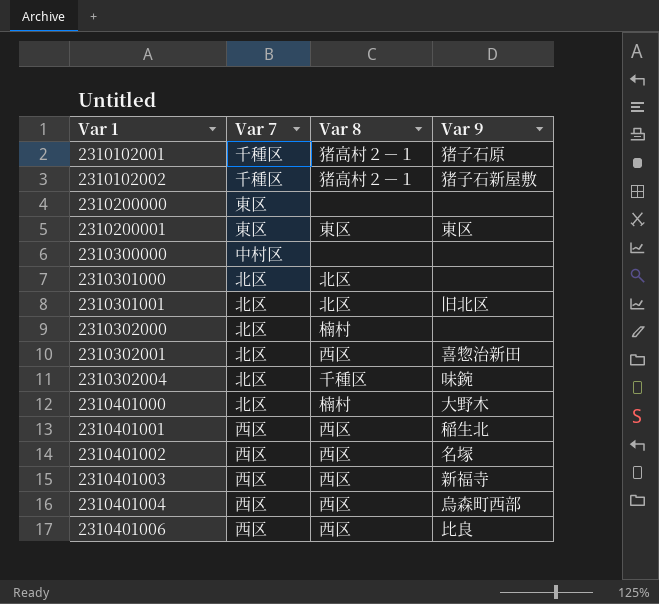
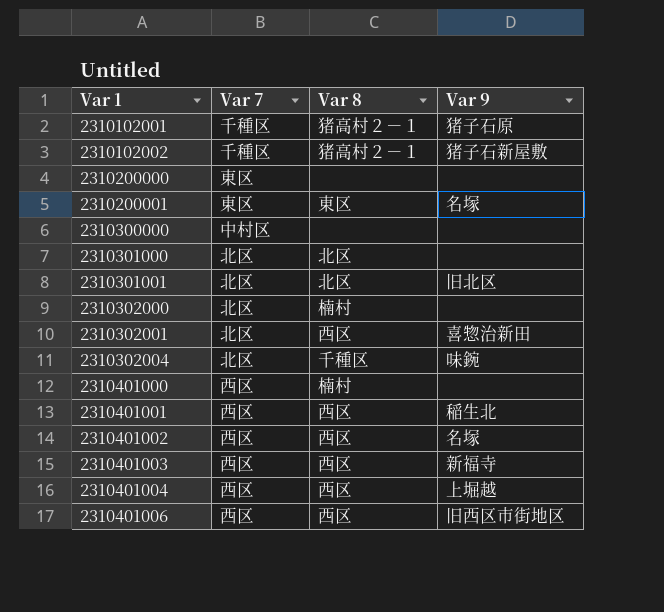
2310200001 | Var 9: 東区 -> 名塚
2310401000 | Var 7: 北区 -> 西区
2310401000 | Var 9: 大野木 -> none
2310401004 | Var 9: 烏森町西部 -> 上堀越
2310401006 | Var 9: 比良 -> 旧西区市街地区

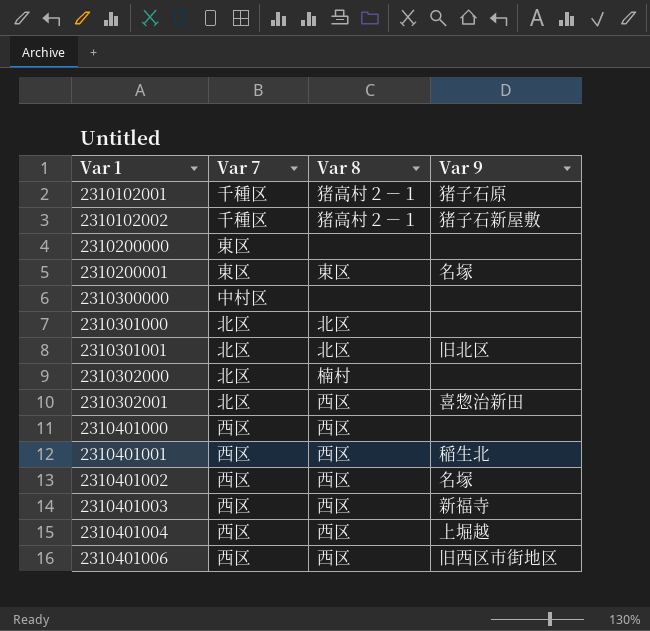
row 2310302004: 北区 | 千種区 | 味鋺 -> none
2310401000 | Var 8: 楠村 -> 西区

